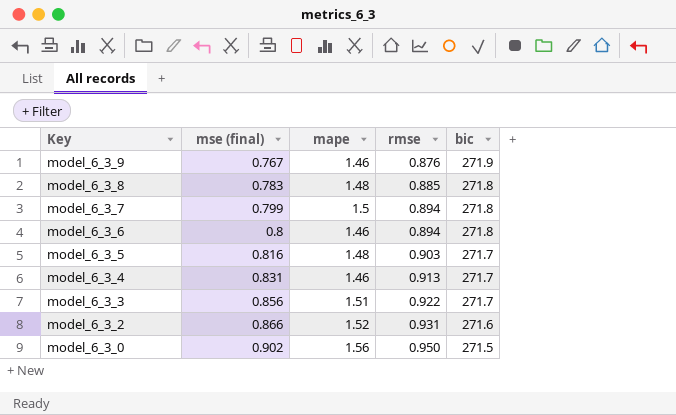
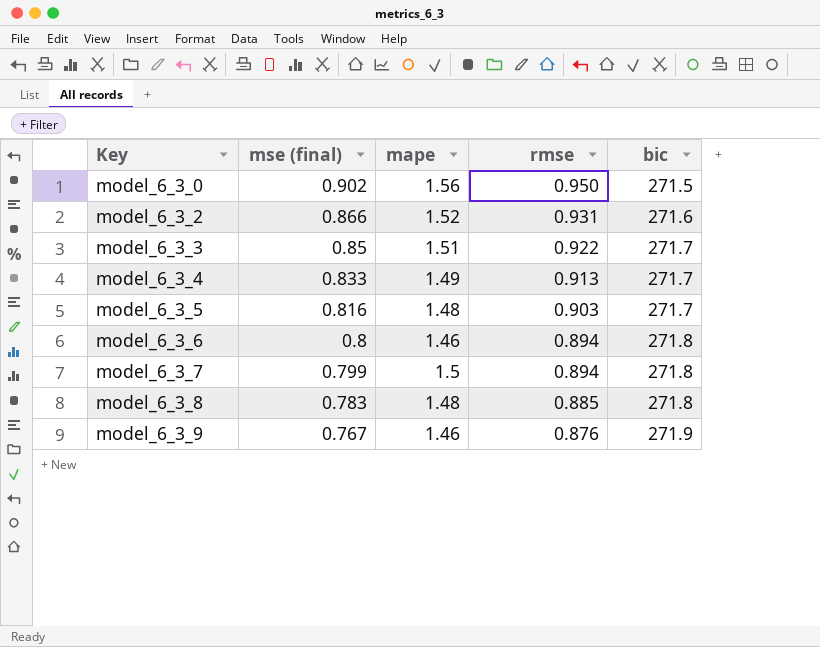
row order: Key descending -> Key ascending
model_6_3_3 | mse (final): 0.856 -> 0.85
model_6_3_4 | mse (final): 0.831 -> 0.833
model_6_3_4 | mape: 1.46 -> 1.49

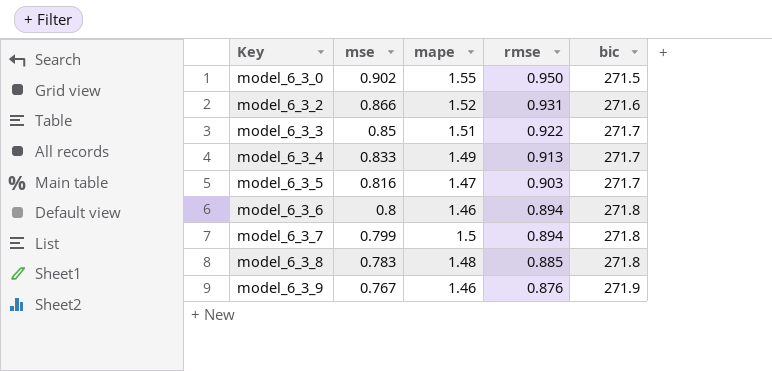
column name: mse (final) -> mse
model_6_3_0 | mape: 1.56 -> 1.55
model_6_3_5 | mape: 1.48 -> 1.47

